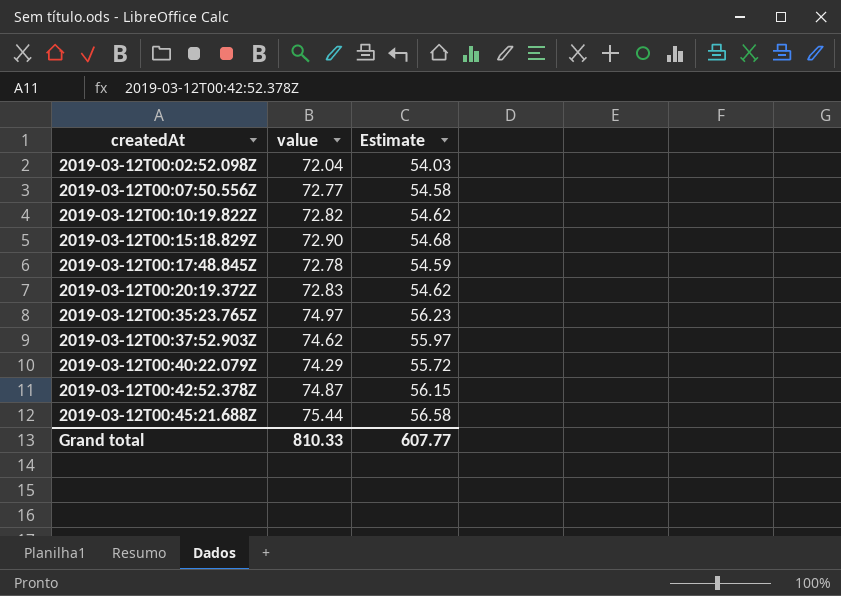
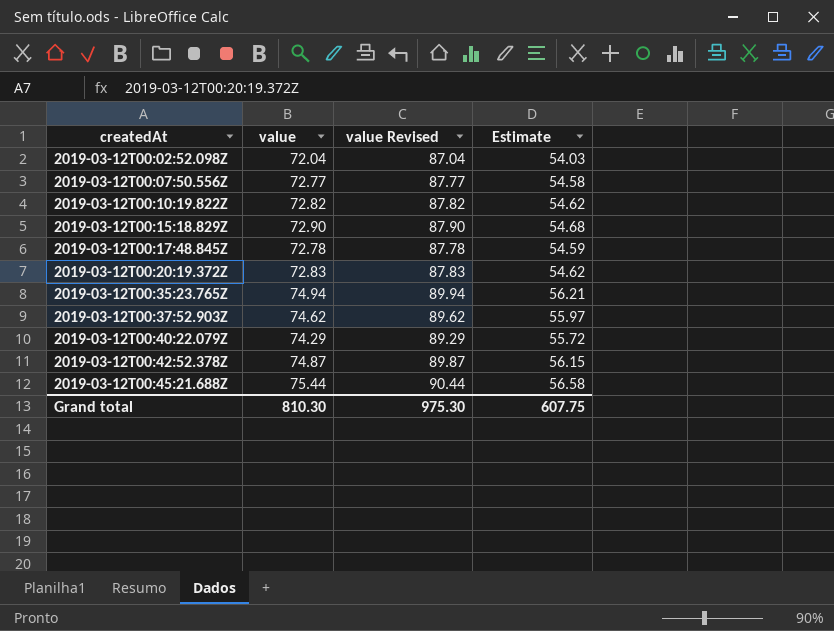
column value Revised | formula: none -> [value] + 15
2019-03-12T00:35:23.765Z | value: 74.97 -> 74.94
2019-03-12T00:35:23.765Z | Estimate: 56.23 -> 56.21
Grand total | value: 810.33 -> 810.30
Grand total | Estimate: 607.77 -> 607.75

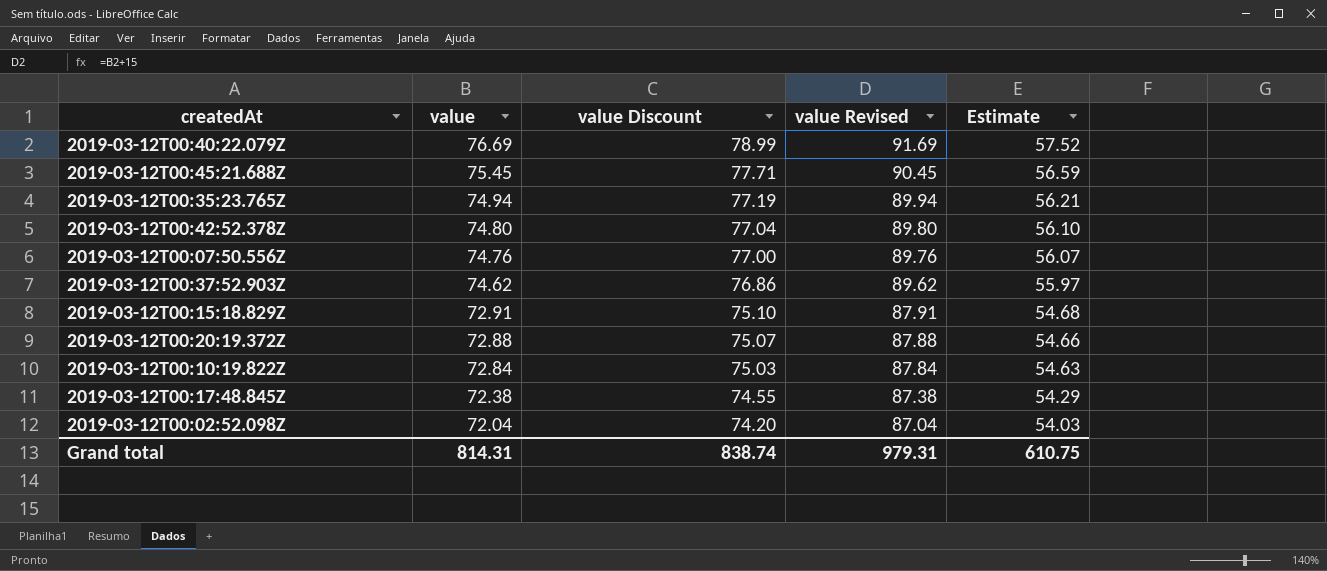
row order: createdAt ascending -> value descending
column value Discount | formula: none -> [value] * 1.03
2019-03-12T00:40:22.079Z | value: 74.29 -> 76.69
2019-03-12T00:40:22.079Z | value Revised: 89.29 -> 91.69
2019-03-12T00:40:22.079Z | Estimate: 55.72 -> 57.52
2019-03-12T00:45:21.688Z | value: 75.44 -> 75.45
2019-03-12T00:45:21.688Z | value Revised: 90.44 -> 90.45
2019-03-12T00:45:21.688Z | Estimate: 56.58 -> 56.59
2019-03-12T00:42:52.378Z | value: 74.87 -> 74.80
2019-03-12T00:42:52.378Z | value Revised: 89.87 -> 89.80
2019-03-12T00:42:52.378Z | Estimate: 56.15 -> 56.10
2019-03-12T00:07:50.556Z | value: 72.77 -> 74.76
2019-03-12T00:07:50.556Z | value Revised: 87.77 -> 89.76
2019-03-12T00:07:50.556Z | Estimate: 54.58 -> 56.07
2019-03-12T00:15:18.829Z | value: 72.90 -> 72.91
2019-03-12T00:15:18.829Z | value Revised: 87.90 -> 87.91
2019-03-12T00:20:19.372Z | value: 72.83 -> 72.88
2019-03-12T00:20:19.372Z | value Revised: 87.83 -> 87.88
2019-03-12T00:20:19.372Z | Estimate: 54.62 -> 54.66
2019-03-12T00:10:19.822Z | value: 72.82 -> 72.84
2019-03-12T00:10:19.822Z | value Revised: 87.82 -> 87.84
2019-03-12T00:10:19.822Z | Estimate: 54.62 -> 54.63
2019-03-12T00:17:48.845Z | value: 72.78 -> 72.38
2019-03-12T00:17:48.845Z | value Revised: 87.78 -> 87.38
2019-03-12T00:17:48.845Z | Estimate: 54.59 -> 54.29
Grand total | value: 810.30 -> 814.31
Grand total | value Revised: 975.30 -> 979.31
Grand total | Estimate: 607.75 -> 610.75

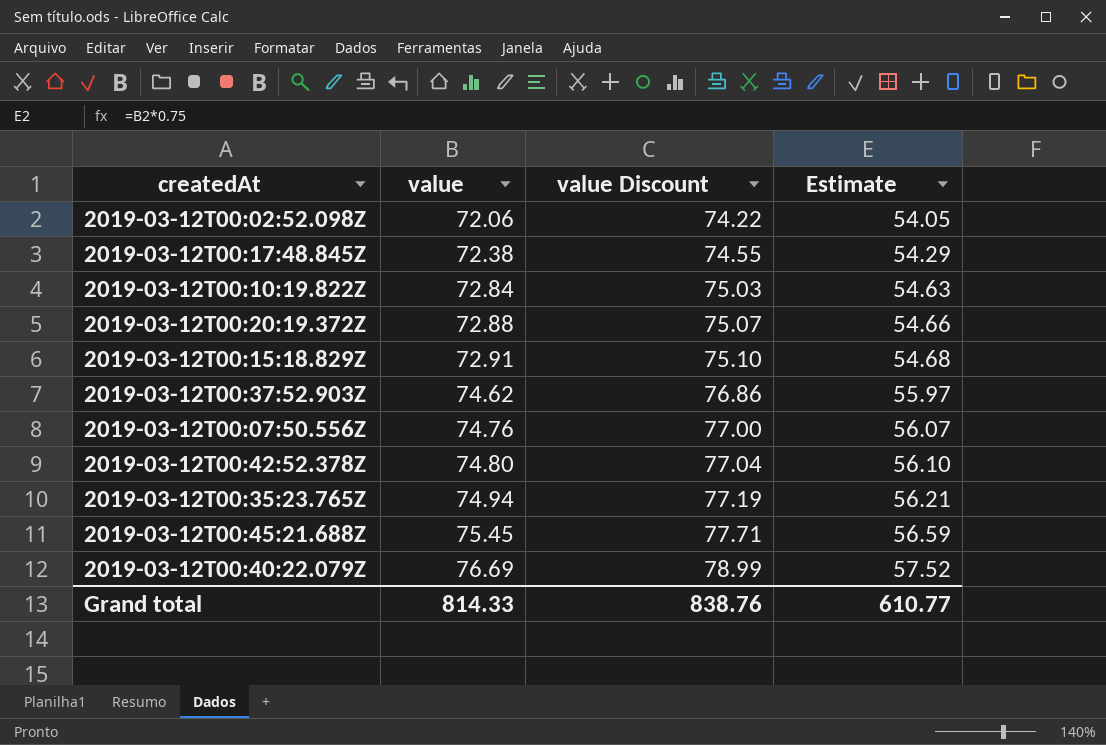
row order: value descending -> value ascending
column value Revised | formula: [value] + 15 -> none
2019-03-12T00:02:52.098Z | value: 72.04 -> 72.06
2019-03-12T00:02:52.098Z | value Discount: 74.20 -> 74.22
2019-03-12T00:02:52.098Z | Estimate: 54.03 -> 54.05
Grand total | value: 814.31 -> 814.33
Grand total | value Discount: 838.74 -> 838.76
Grand total | Estimate: 610.75 -> 610.77

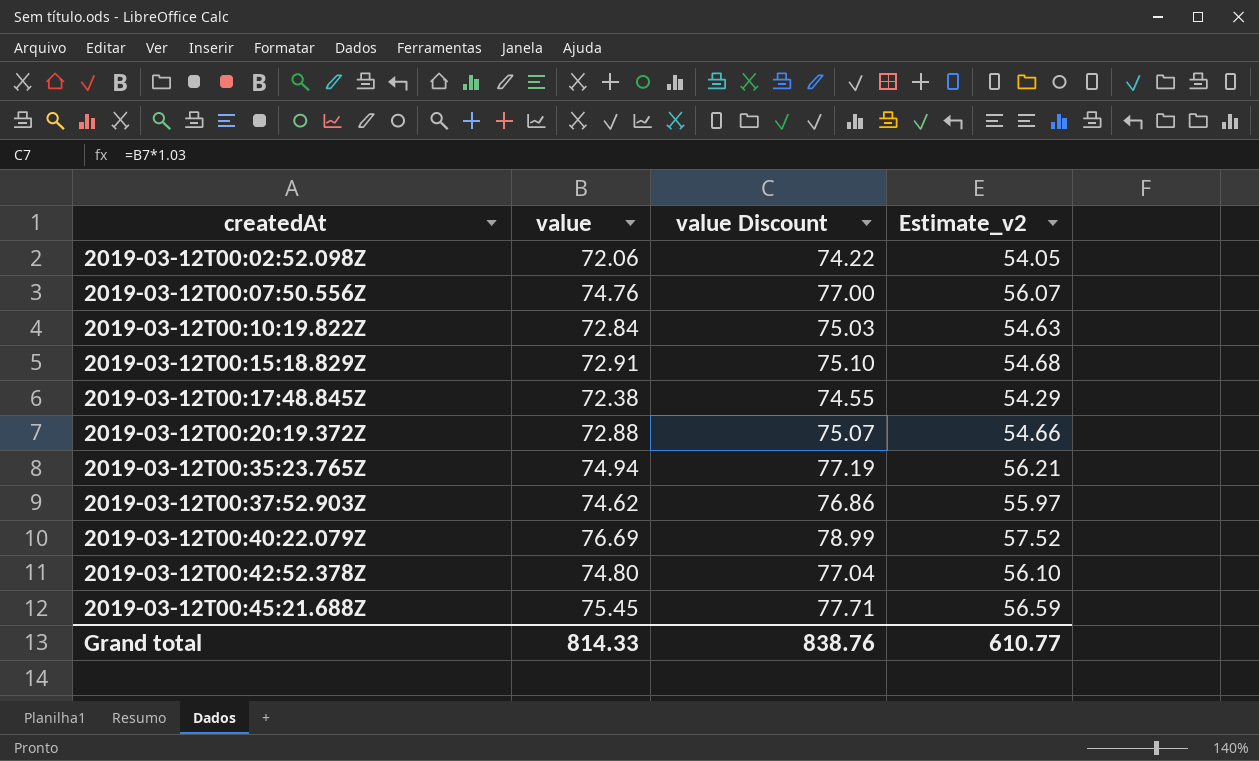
row order: value ascending -> createdAt ascending
column name: Estimate -> Estimate_v2

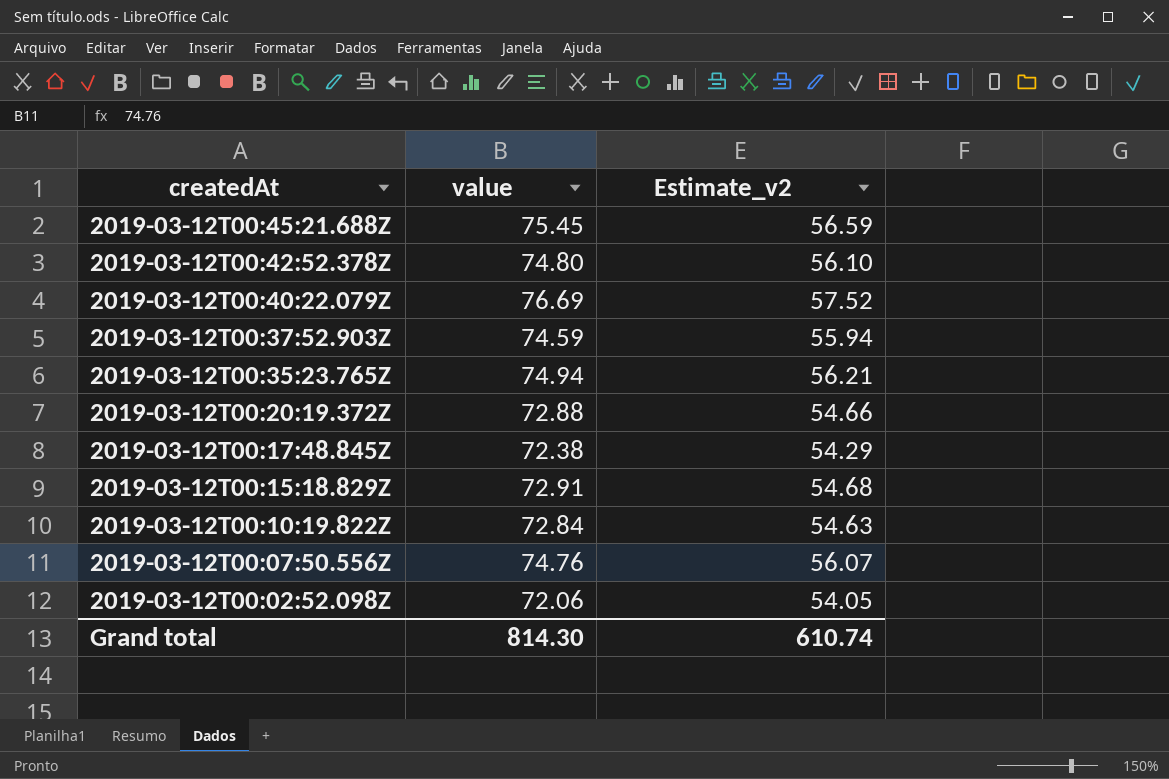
row order: createdAt ascending -> createdAt descending
column value Discount | formula: [value] * 1.03 -> none
2019-03-12T00:37:52.903Z | value: 74.62 -> 74.59
2019-03-12T00:37:52.903Z | Estimate_v2: 55.97 -> 55.94
Grand total | value: 814.33 -> 814.30
Grand total | Estimate_v2: 610.77 -> 610.74

